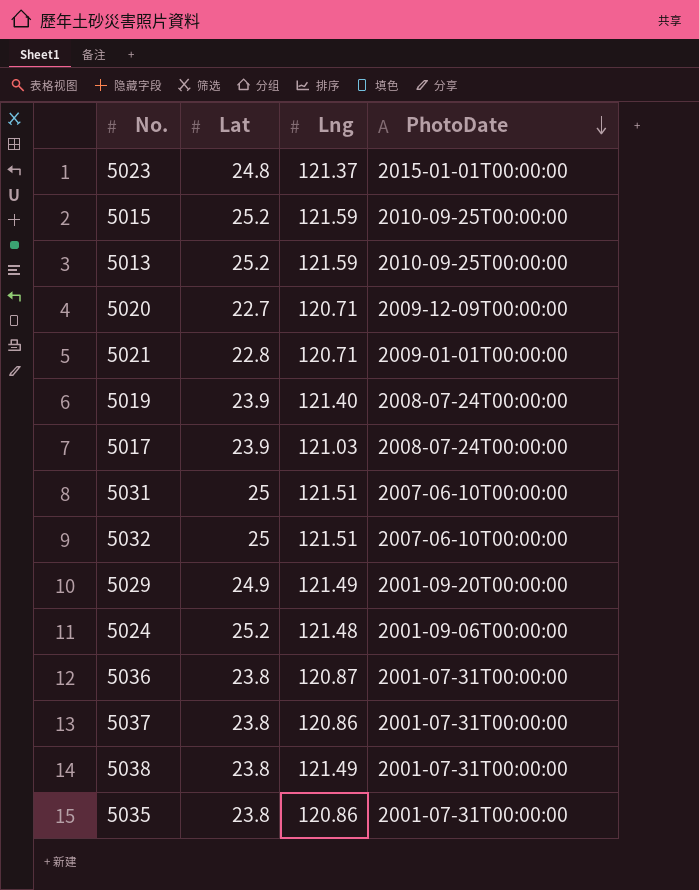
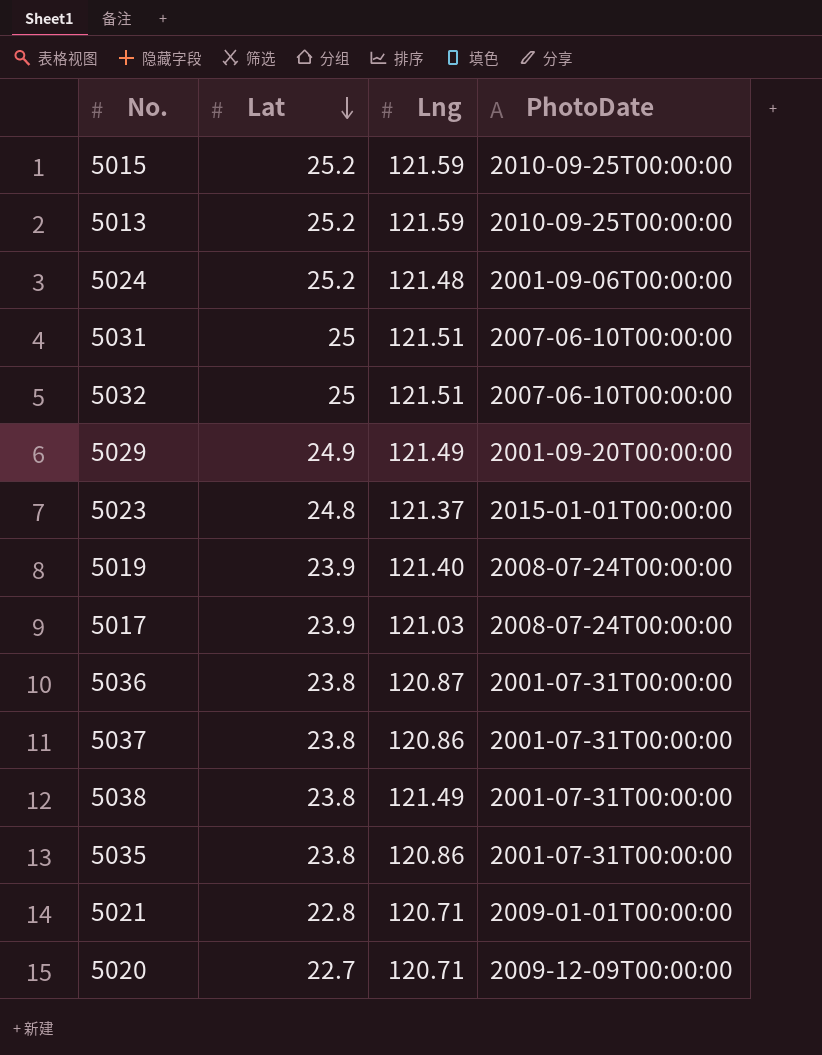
row order: PhotoDate descending -> Lat descending

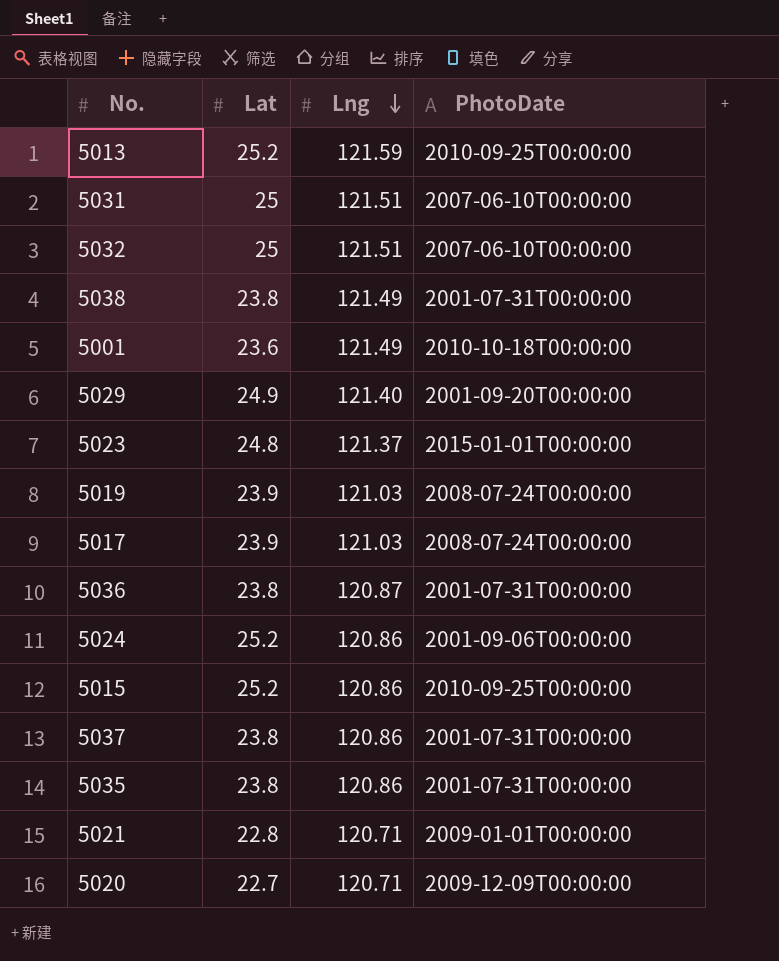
row order: Lat descending -> Lng descending
row 5001: none -> 23.6 | 121.49 | 2010-10-18T00:00:00
5029 | Lng: 121.49 -> 121.40
5019 | Lng: 121.40 -> 121.03
5024 | Lng: 121.48 -> 120.86
5015 | Lng: 121.59 -> 120.86

